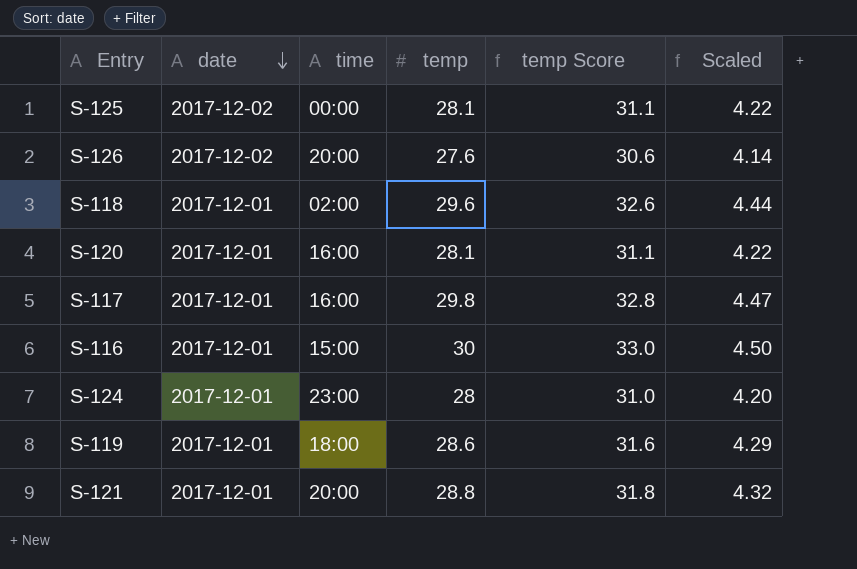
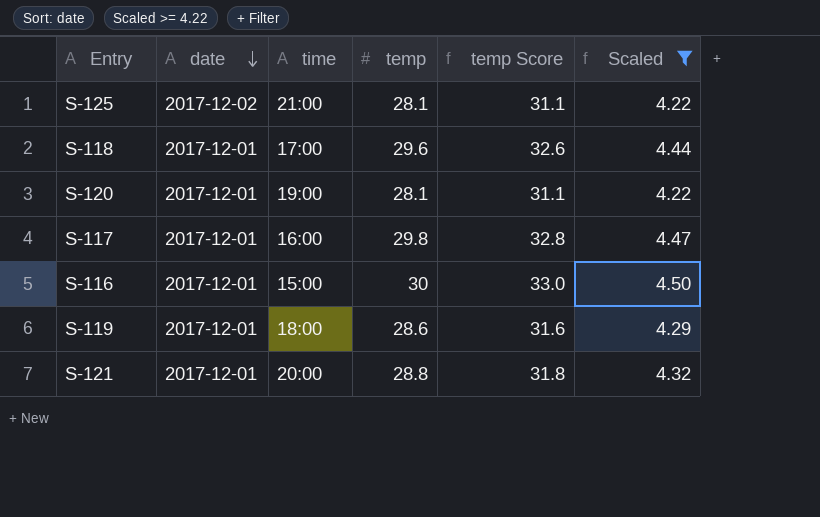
filter: none -> Scaled >= 4.22
S-125 | time: 00:00 -> 21:00
S-118 | time: 02:00 -> 17:00
S-120 | time: 16:00 -> 19:00

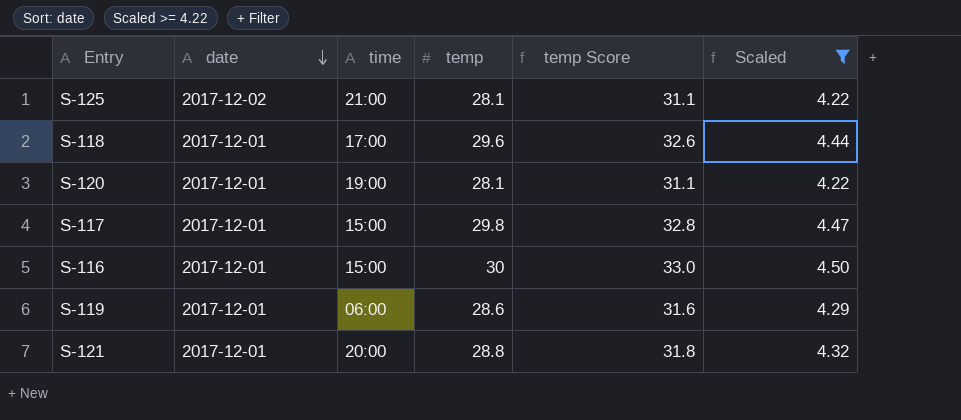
S-117 | time: 16:00 -> 15:00
S-119 | time: 18:00 -> 06:00

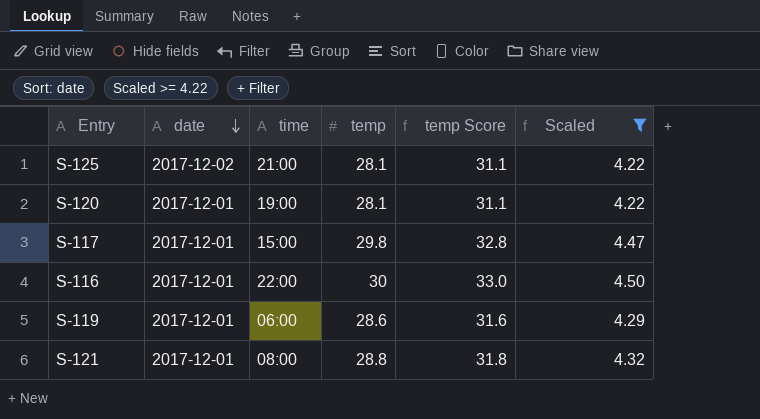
row S-118: 2017-12-01 | 17:00 | 29.6 | 32.6 | 4.44 -> none
S-116 | time: 15:00 -> 22:00
S-121 | time: 20:00 -> 08:00

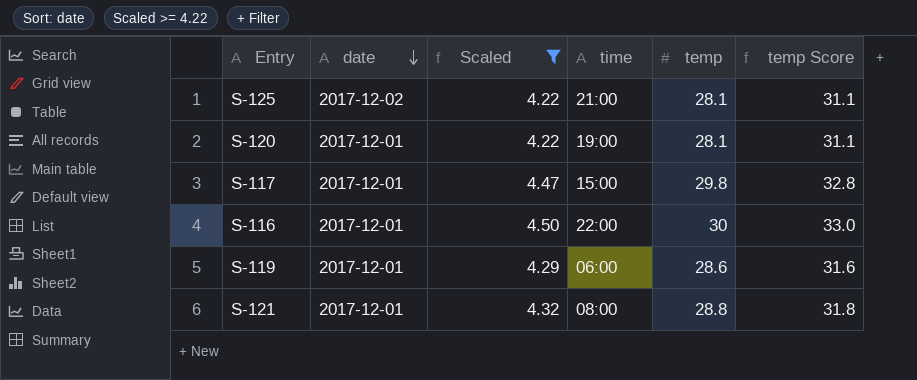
column Scaled | position: 6 -> 3

